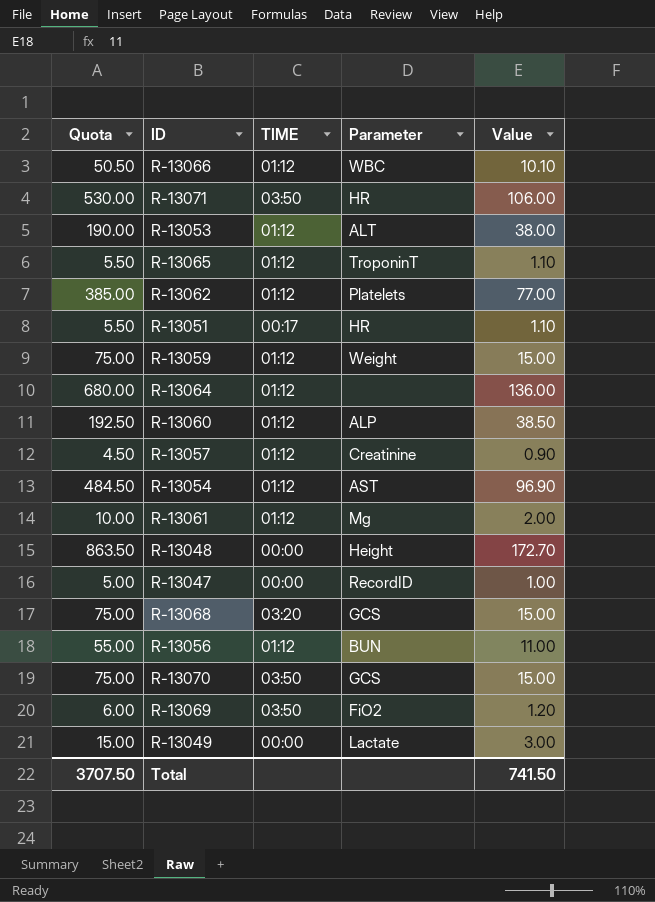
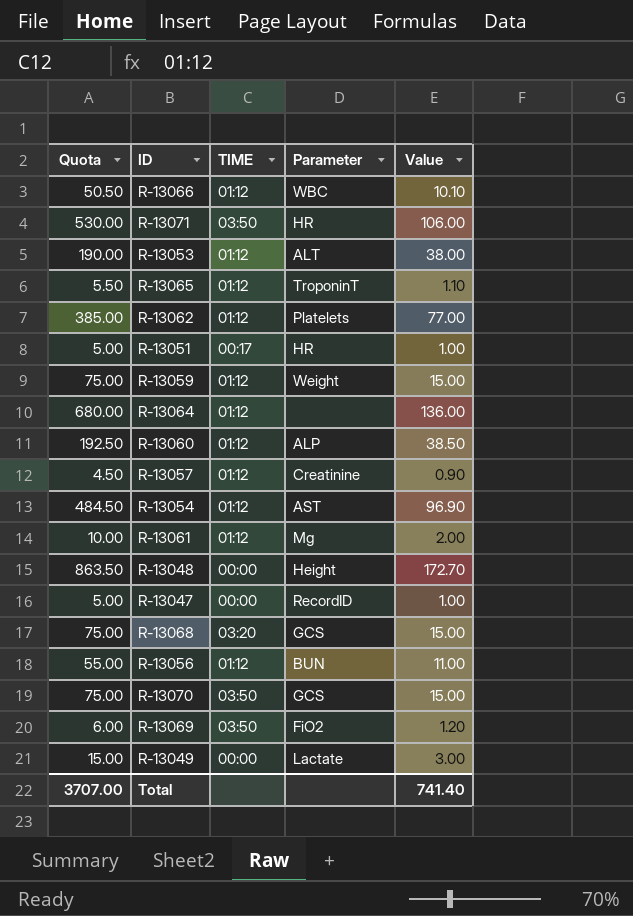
R-13051 | Quota: 5.50 -> 5.00
R-13051 | Value: 1.10 -> 1.00
Total | Quota: 3707.50 -> 3707.00
Total | Value: 741.50 -> 741.40

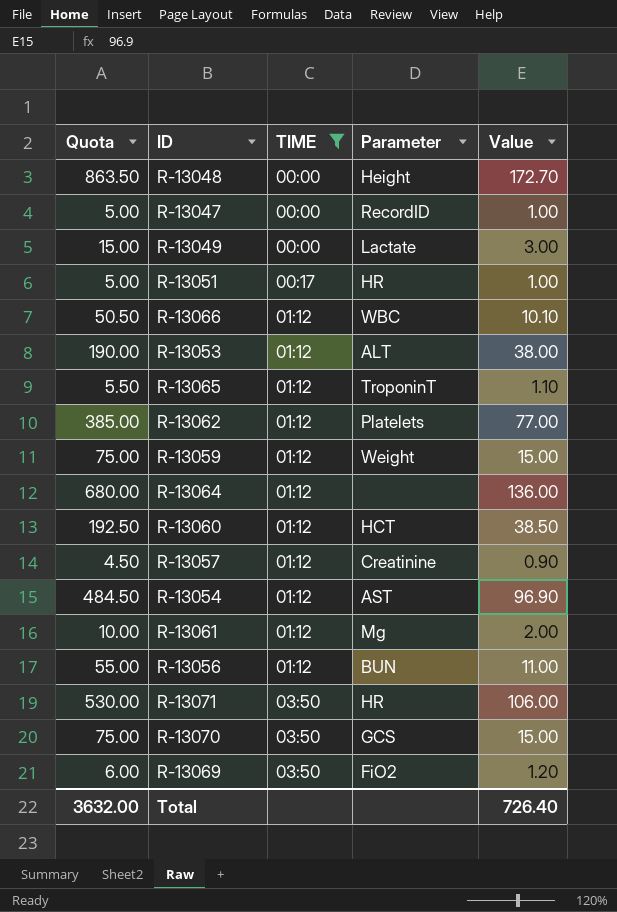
filter: none -> TIME != 03:20
row order: none -> TIME ascending
R-13060 | Parameter: ALP -> HCT
Total | Quota: 3707.00 -> 3632.00
Total | Value: 741.40 -> 726.40

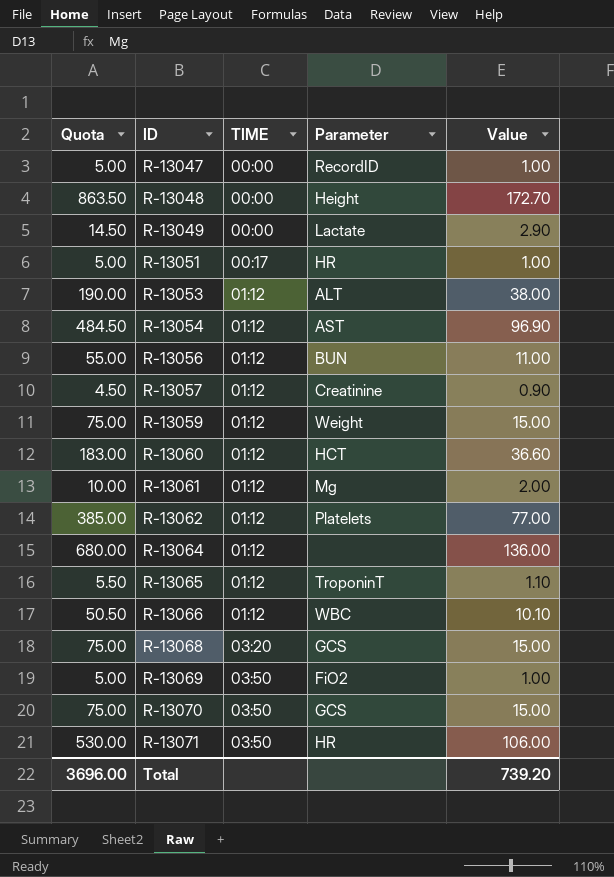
filter: TIME != 03:20 -> none
row order: TIME ascending -> ID ascending
R-13049 | Quota: 15.00 -> 14.50
R-13049 | Value: 3.00 -> 2.90
R-13060 | Quota: 192.50 -> 183.00
R-13060 | Value: 38.50 -> 36.60
R-13069 | Quota: 6.00 -> 5.00
R-13069 | Value: 1.20 -> 1.00
Total | Quota: 3632.00 -> 3696.00
Total | Value: 726.40 -> 739.20

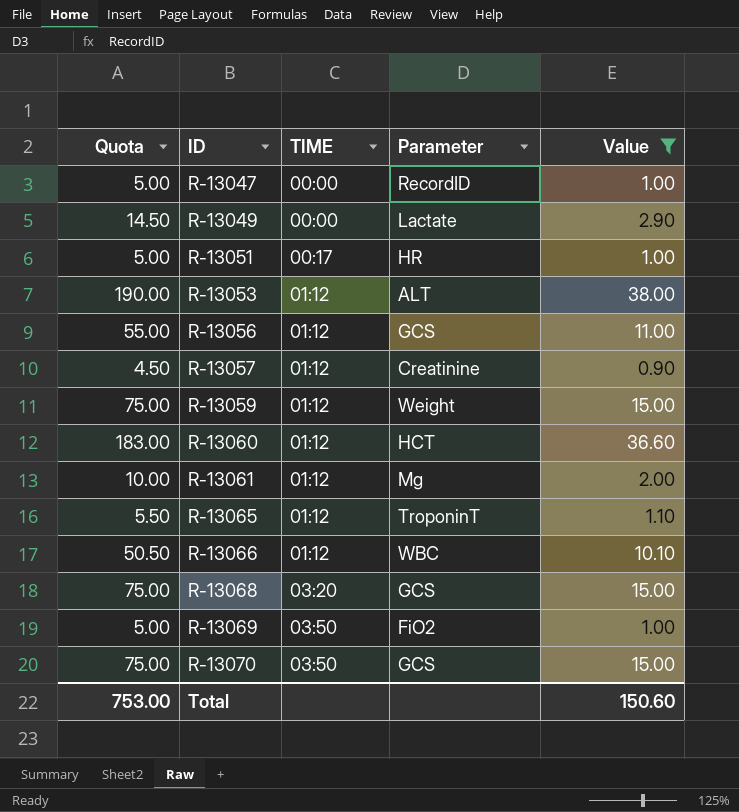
filter: none -> Value <= 38.00
R-13056 | Parameter: BUN -> GCS
Total | Quota: 3696.00 -> 753.00
Total | Value: 739.20 -> 150.60

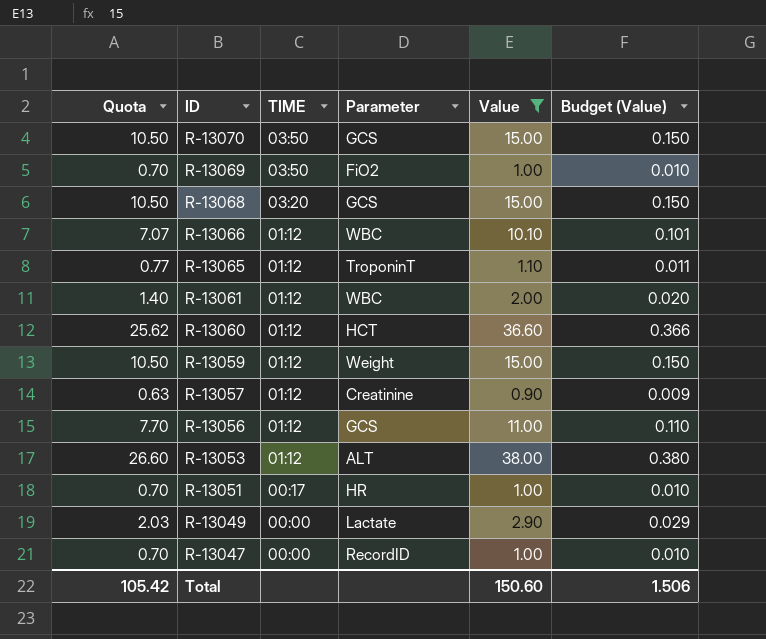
row order: ID ascending -> ID descending
column Quota | formula: [Value] * 5 -> [Value] * 0.7
column Budget (Value) | formula: none -> [Value] * 0.01
R-13061 | Parameter: Mg -> WBC
Total | Quota: 753.00 -> 105.42

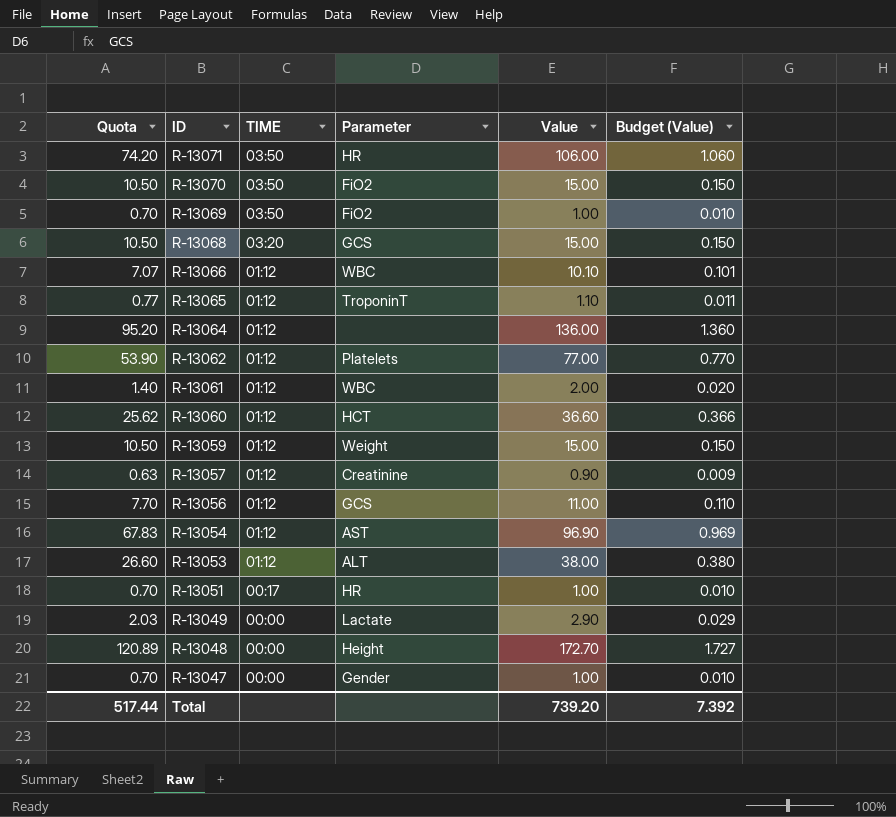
filter: Value <= 38.00 -> none
R-13070 | Parameter: GCS -> FiO2
R-13047 | Parameter: RecordID -> Gender
Total | Quota: 105.42 -> 517.44
Total | Value: 150.60 -> 739.20
Total | Budget (Value): 1.506 -> 7.392

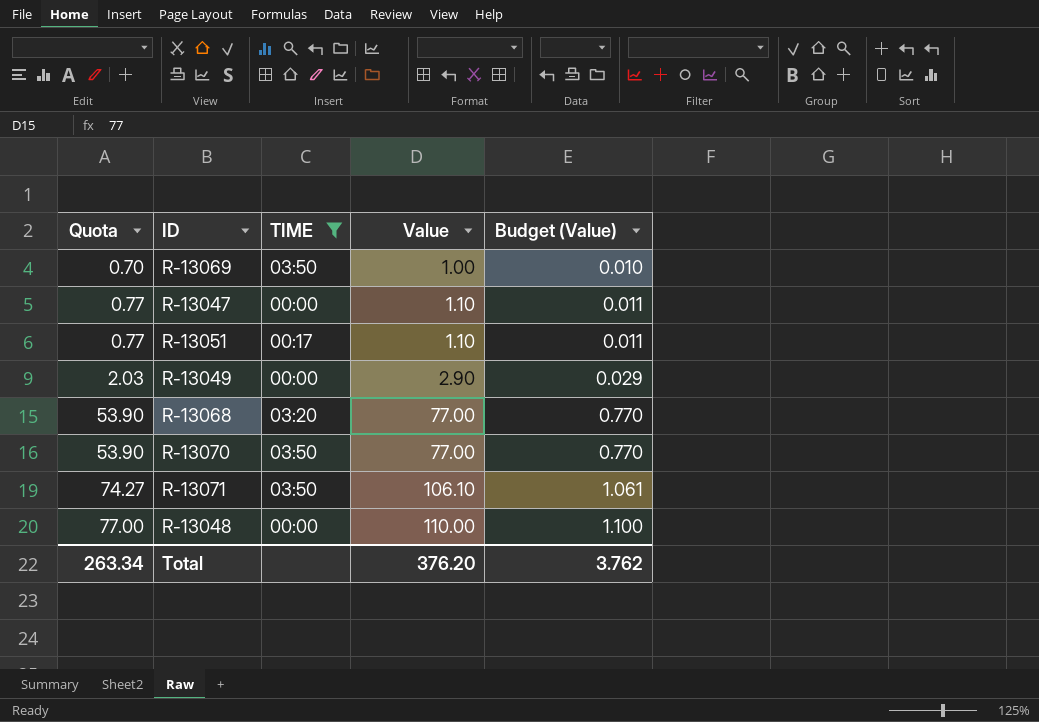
filter: none -> TIME != 01:12
row order: ID descending -> Quota ascending
column Parameter | position: 4 -> none
R-13047 | Quota: 0.70 -> 0.77
R-13047 | Value: 1.00 -> 1.10
R-13047 | Budget (Value): 0.010 -> 0.011
R-13051 | Quota: 0.70 -> 0.77
R-13051 | Value: 1.00 -> 1.10
R-13051 | Budget (Value): 0.010 -> 0.011
R-13068 | Quota: 10.50 -> 53.90
R-13068 | Value: 15.00 -> 77.00
R-13068 | Budget (Value): 0.150 -> 0.770
R-13070 | Quota: 10.50 -> 53.90
R-13070 | Value: 15.00 -> 77.00
R-13070 | Budget (Value): 0.150 -> 0.770
R-13071 | Quota: 74.20 -> 74.27
R-13071 | Value: 106.00 -> 106.10
R-13071 | Budget (Value): 1.060 -> 1.061
R-13048 | Quota: 120.89 -> 77.00
R-13048 | Value: 172.70 -> 110.00
R-13048 | Budget (Value): 1.727 -> 1.100
Total | Quota: 517.44 -> 263.34
Total | Value: 739.20 -> 376.20
Total | Budget (Value): 7.392 -> 3.762

